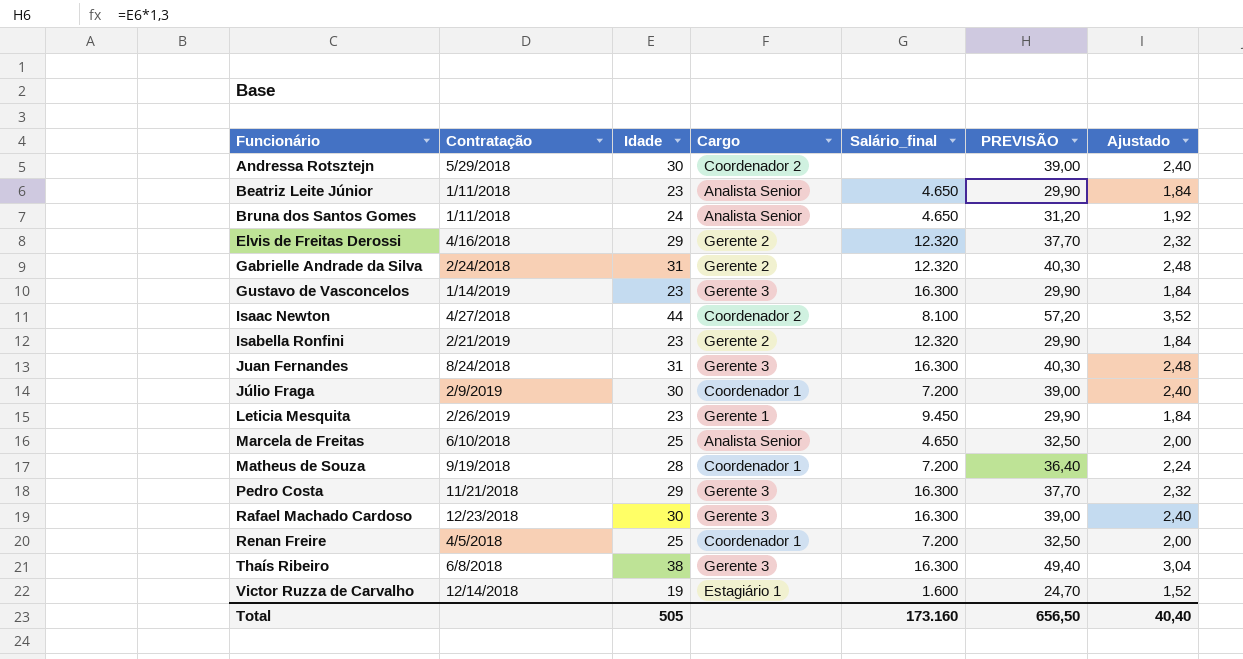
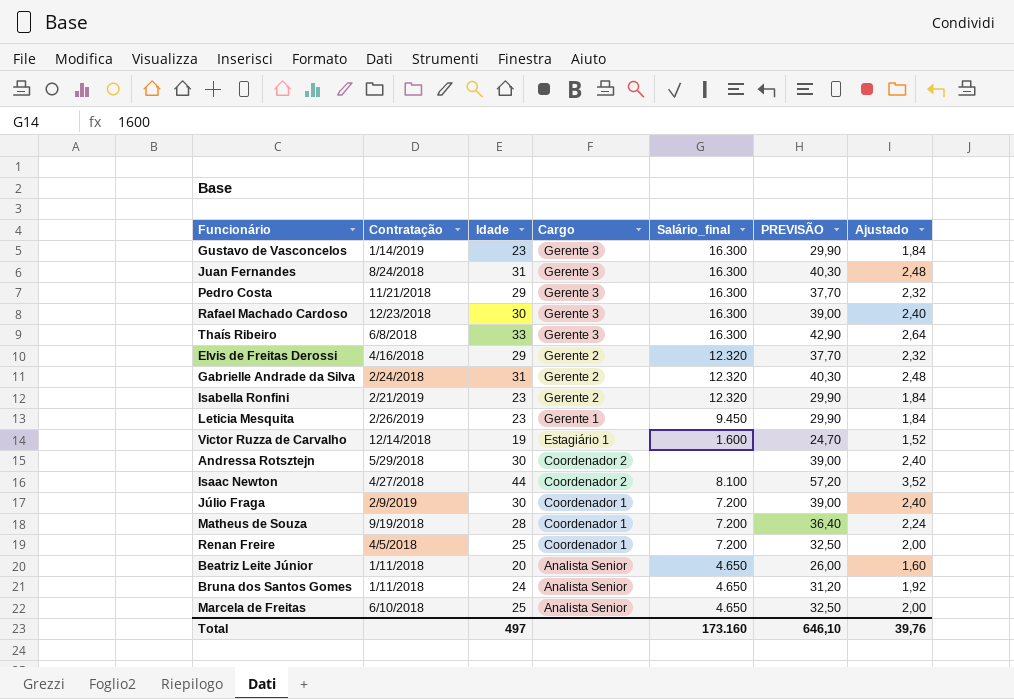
row order: Funcionário ascending -> Cargo descending
Thaís Ribeiro | Idade: 38 -> 33
Thaís Ribeiro | PREVISÃO: 49,40 -> 42,90
Thaís Ribeiro | Ajustado: 3,04 -> 2,64
Beatriz Leite Júnior | Idade: 23 -> 20
Beatriz Leite Júnior | PREVISÃO: 29,90 -> 26,00
Beatriz Leite Júnior | Ajustado: 1,84 -> 1,60
Total | Idade: 505 -> 497
Total | PREVISÃO: 656,50 -> 646,10
Total | Ajustado: 40,40 -> 39,76

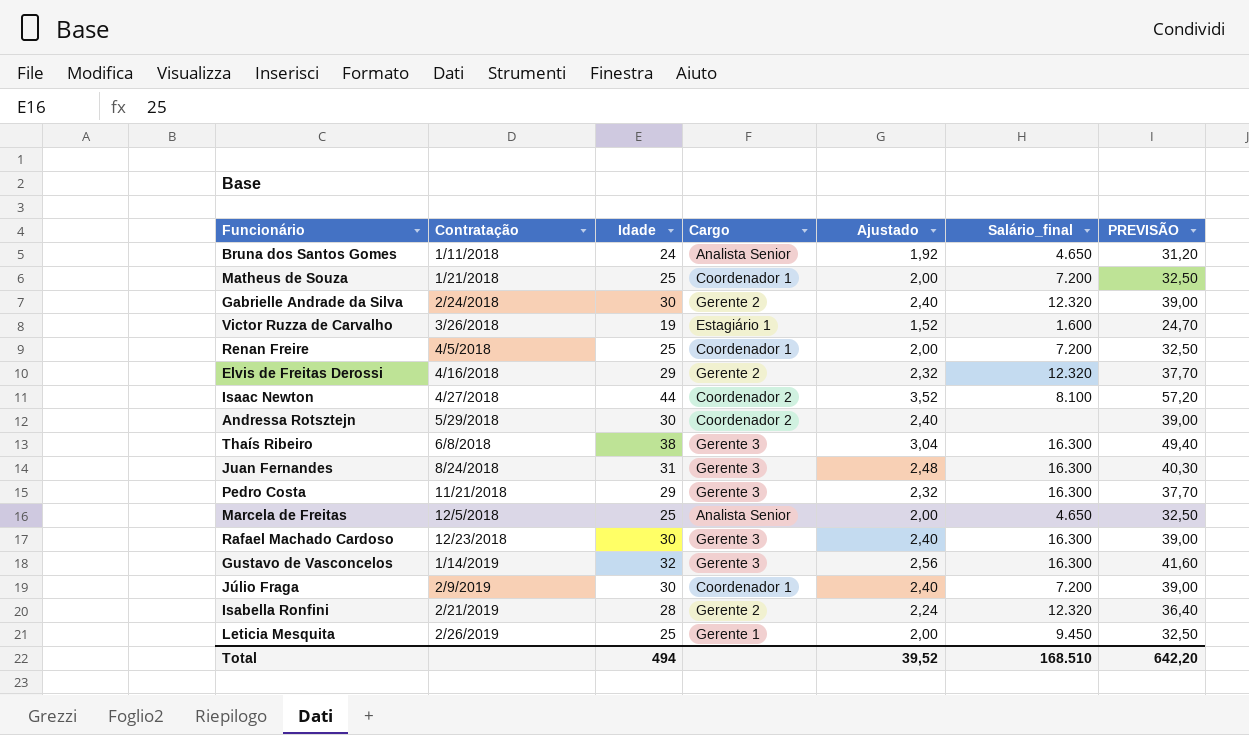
row order: Cargo descending -> Contratação ascending
column Ajustado | position: 7 -> 5
row Beatriz Leite Júnior: 1/11/2018 | 20 | Analista Senior | 4.650 | 26,00 | 1,60 -> none
Matheus de Souza | Contratação: 9/19/2018 -> 1/21/2018
Matheus de Souza | Idade: 28 -> 25
Matheus de Souza | Ajustado: 2,24 -> 2,00
Matheus de Souza | PREVISÃO: 36,40 -> 32,50
Gabrielle Andrade da Silva | Idade: 31 -> 30
Gabrielle Andrade da Silva | Ajustado: 2,48 -> 2,40
Gabrielle Andrade da Silva | PREVISÃO: 40,30 -> 39,00
Victor Ruzza de Carvalho | Contratação: 12/14/2018 -> 3/26/2018
Thaís Ribeiro | Idade: 33 -> 38
Thaís Ribeiro | Ajustado: 2,64 -> 3,04
Thaís Ribeiro | PREVISÃO: 42,90 -> 49,40
Marcela de Freitas | Contratação: 6/10/2018 -> 12/5/2018
Gustavo de Vasconcelos | Idade: 23 -> 32
Gustavo de Vasconcelos | Ajustado: 1,84 -> 2,56
Gustavo de Vasconcelos | PREVISÃO: 29,90 -> 41,60
Isabella Ronfini | Idade: 23 -> 28
Isabella Ronfini | Ajustado: 1,84 -> 2,24
Isabella Ronfini | PREVISÃO: 29,90 -> 36,40
Leticia Mesquita | Idade: 23 -> 25
Leticia Mesquita | Ajustado: 1,84 -> 2,00
Leticia Mesquita | PREVISÃO: 29,90 -> 32,50
Total | Idade: 497 -> 494
Total | Ajustado: 39,76 -> 39,52
Total | Salário_final: 173.160 -> 168.510
Total | PREVISÃO: 646,10 -> 642,20

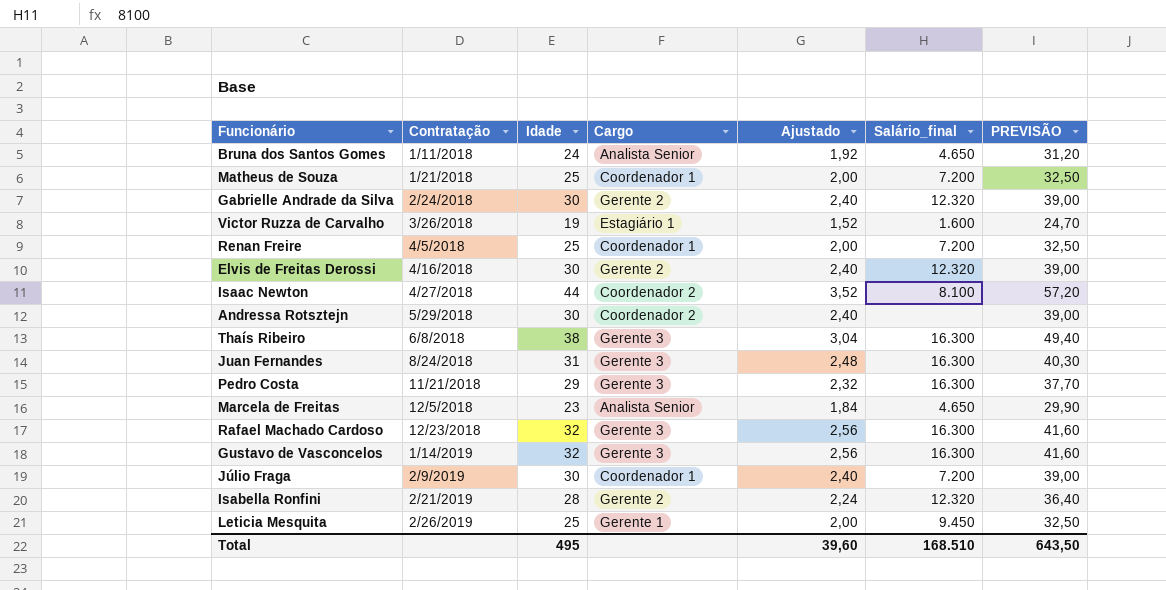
Elvis de Freitas Derossi | Idade: 29 -> 30
Elvis de Freitas Derossi | Ajustado: 2,32 -> 2,40
Elvis de Freitas Derossi | PREVISÃO: 37,70 -> 39,00
Marcela de Freitas | Idade: 25 -> 23
Marcela de Freitas | Ajustado: 2,00 -> 1,84
Marcela de Freitas | PREVISÃO: 32,50 -> 29,90
Rafael Machado Cardoso | Idade: 30 -> 32
Rafael Machado Cardoso | Ajustado: 2,40 -> 2,56
Rafael Machado Cardoso | PREVISÃO: 39,00 -> 41,60
Total | Idade: 494 -> 495
Total | Ajustado: 39,52 -> 39,60
Total | PREVISÃO: 642,20 -> 643,50

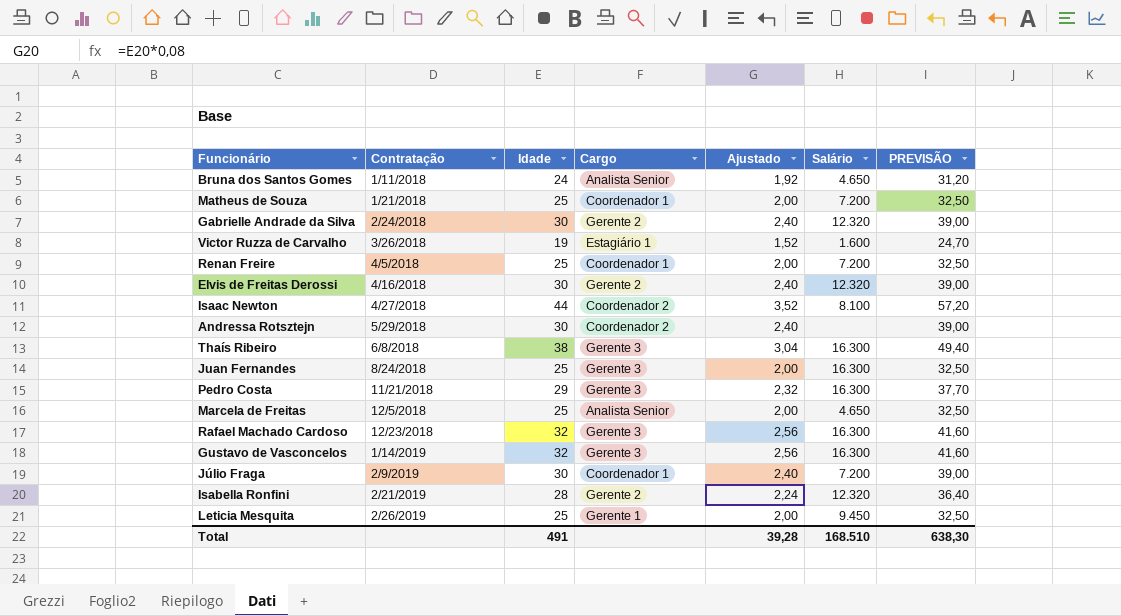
column name: Salário_final -> Salário
Juan Fernandes | Idade: 31 -> 25
Juan Fernandes | Ajustado: 2,48 -> 2,00
Juan Fernandes | PREVISÃO: 40,30 -> 32,50
Marcela de Freitas | Idade: 23 -> 25
Marcela de Freitas | Ajustado: 1,84 -> 2,00
Marcela de Freitas | PREVISÃO: 29,90 -> 32,50
Total | Idade: 495 -> 491
Total | Ajustado: 39,60 -> 39,28
Total | PREVISÃO: 643,50 -> 638,30

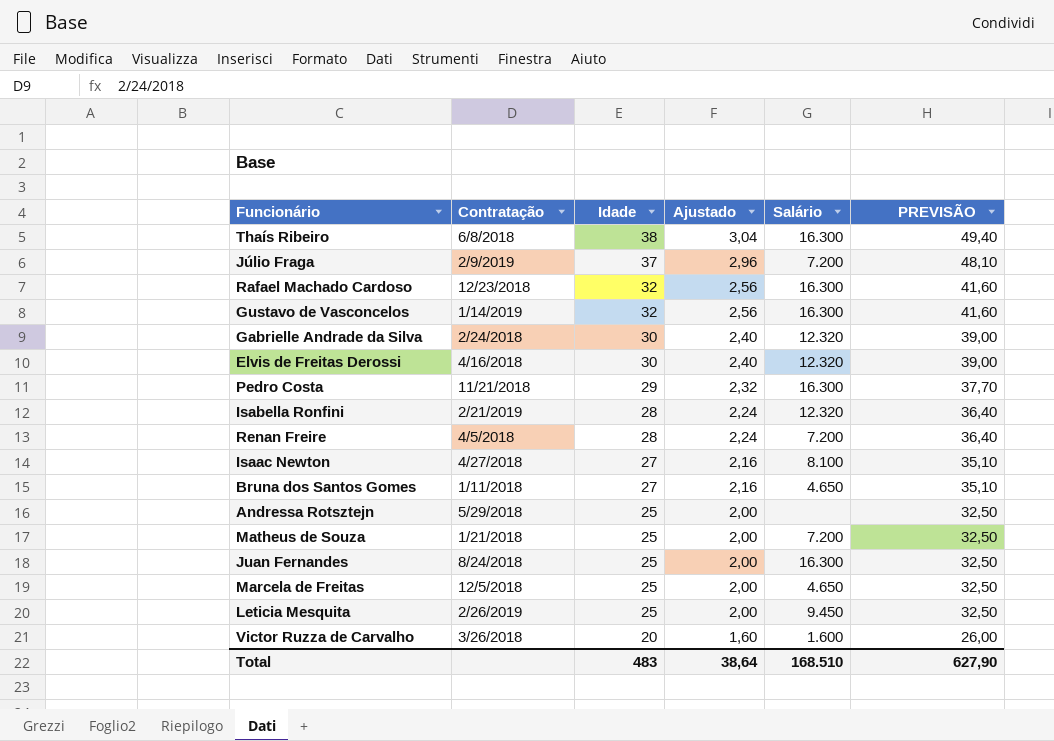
row order: Contratação ascending -> Idade descending
column Cargo | position: 4 -> none
Júlio Fraga | Idade: 30 -> 37
Júlio Fraga | Ajustado: 2,40 -> 2,96
Júlio Fraga | PREVISÃO: 39,00 -> 48,10
Renan Freire | Idade: 25 -> 28
Renan Freire | Ajustado: 2,00 -> 2,24
Renan Freire | PREVISÃO: 32,50 -> 36,40
Isaac Newton | Idade: 44 -> 27
Isaac Newton | Ajustado: 3,52 -> 2,16
Isaac Newton | PREVISÃO: 57,20 -> 35,10
Bruna dos Santos Gomes | Idade: 24 -> 27
Bruna dos Santos Gomes | Ajustado: 1,92 -> 2,16
Bruna dos Santos Gomes | PREVISÃO: 31,20 -> 35,10
Andressa Rotsztejn | Idade: 30 -> 25
Andressa Rotsztejn | Ajustado: 2,40 -> 2,00
Andressa Rotsztejn | PREVISÃO: 39,00 -> 32,50
Victor Ruzza de Carvalho | Idade: 19 -> 20
Victor Ruzza de Carvalho | Ajustado: 1,52 -> 1,60
Victor Ruzza de Carvalho | PREVISÃO: 24,70 -> 26,00
Total | Idade: 491 -> 483
Total | Ajustado: 39,28 -> 38,64
Total | PREVISÃO: 638,30 -> 627,90

